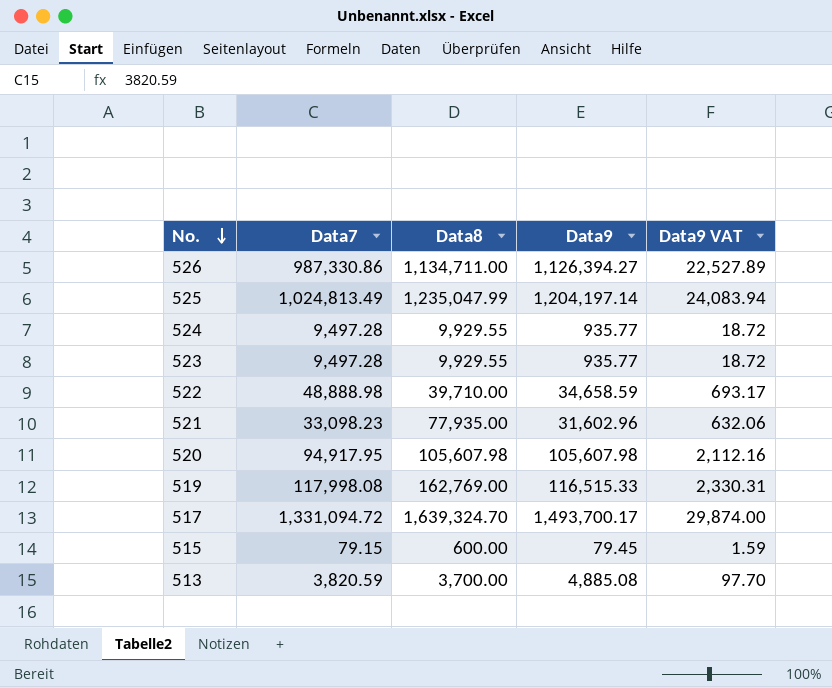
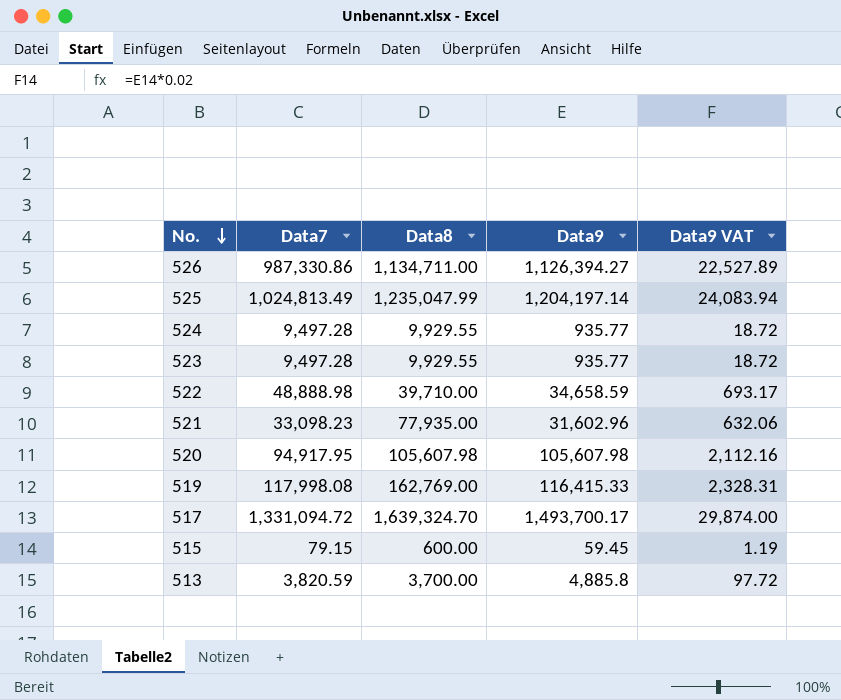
519 | Data9: 116,515.33 -> 116,415.33
519 | Data9 VAT: 2,330.31 -> 2,328.31
515 | Data9: 79.45 -> 59.45
515 | Data9 VAT: 1.59 -> 1.19
513 | Data9: 4,885.08 -> 4,885.8
513 | Data9 VAT: 97.70 -> 97.72

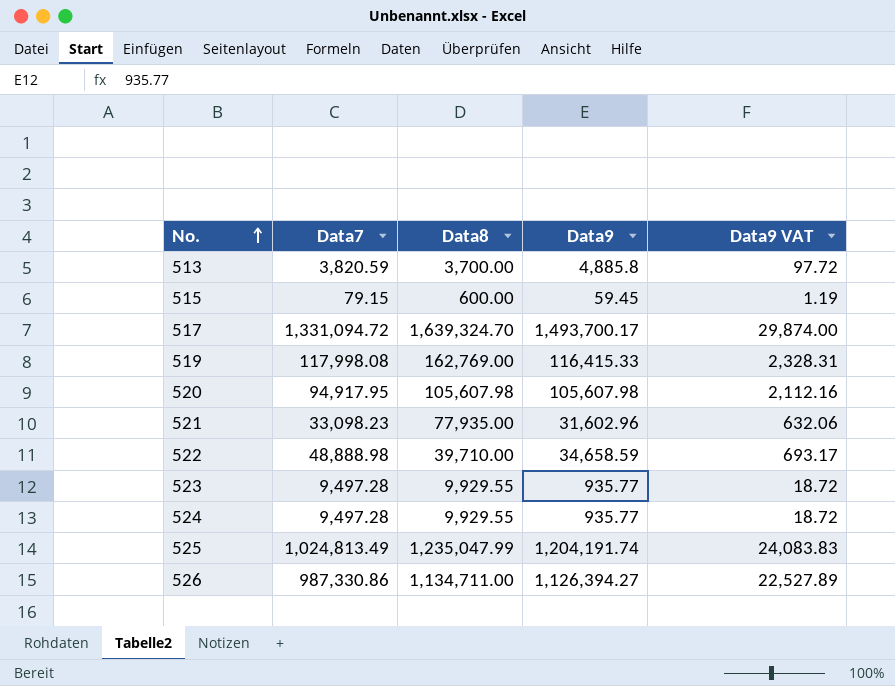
row order: No. descending -> No. ascending
525 | Data9: 1,204,197.14 -> 1,204,191.74
525 | Data9 VAT: 24,083.94 -> 24,083.83

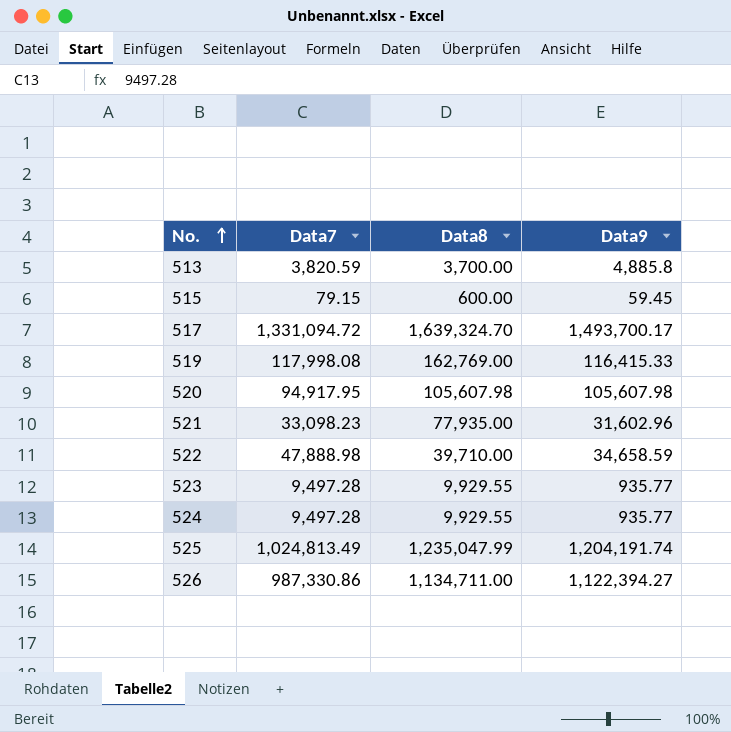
column Data9 VAT | formula: [Data9] * 0.02 -> none
522 | Data7: 48,888.98 -> 47,888.98
526 | Data9: 1,126,394.27 -> 1,122,394.27

